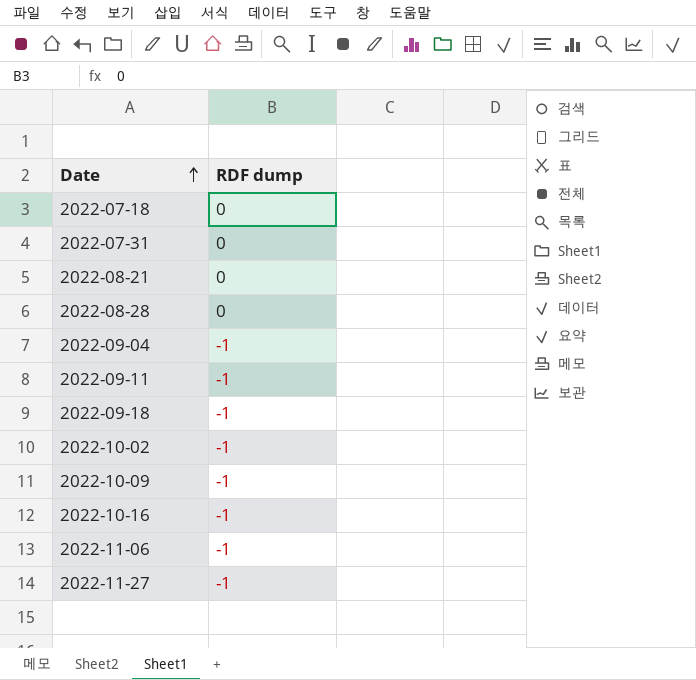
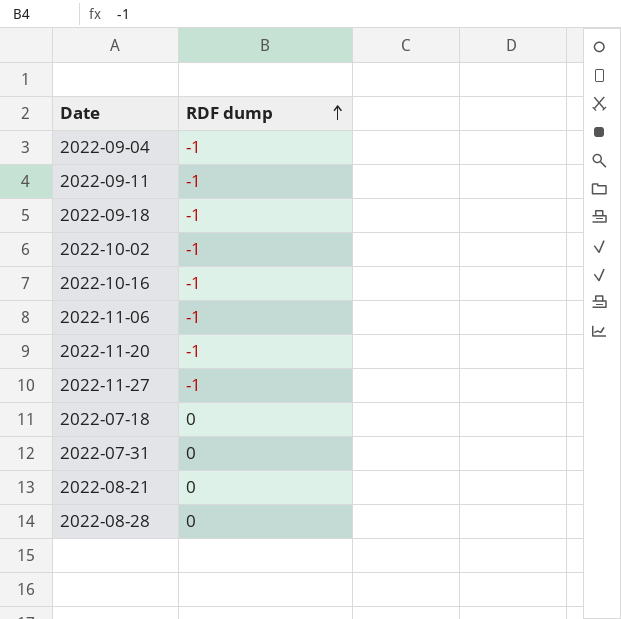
row order: Date ascending -> RDF dump ascending
row 2022-10-09: -1 -> none
row 2022-11-20: none -> -1

